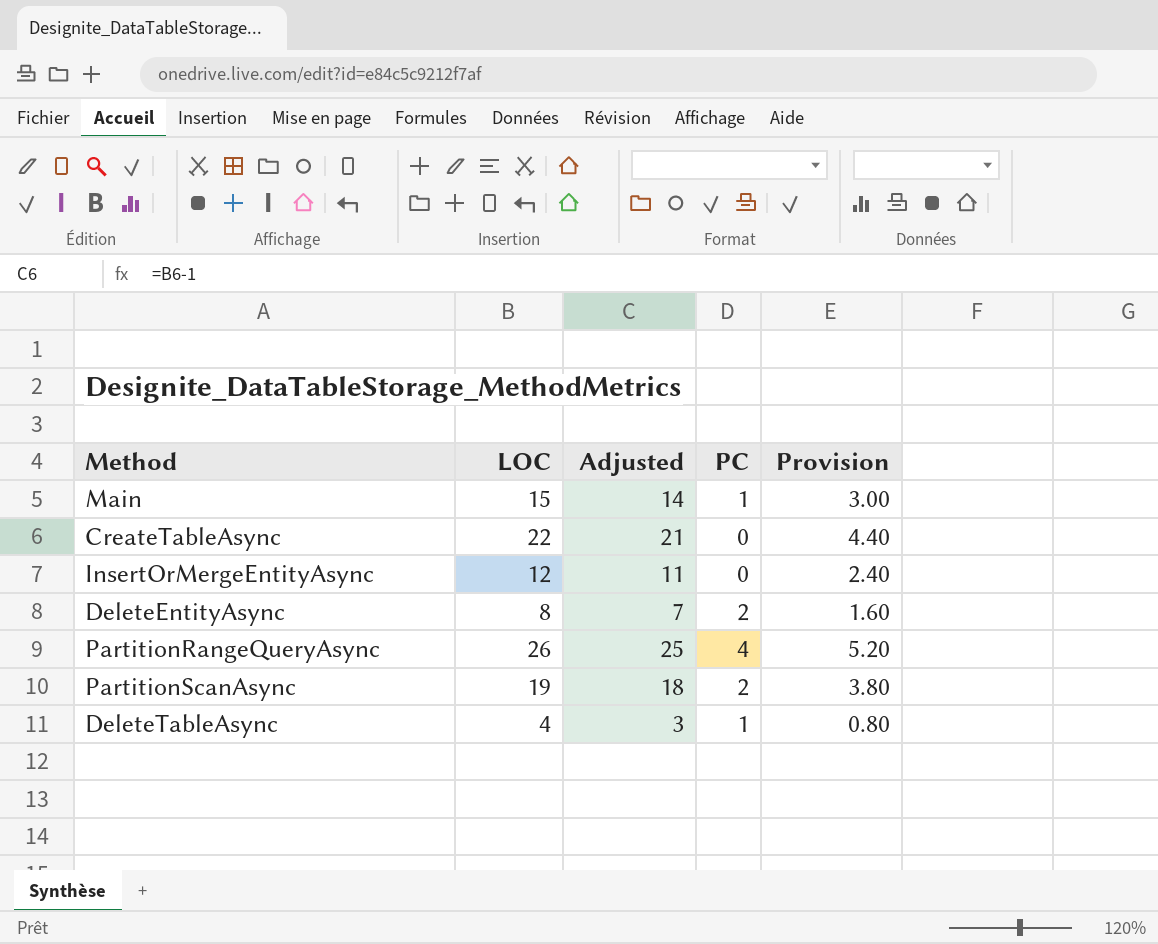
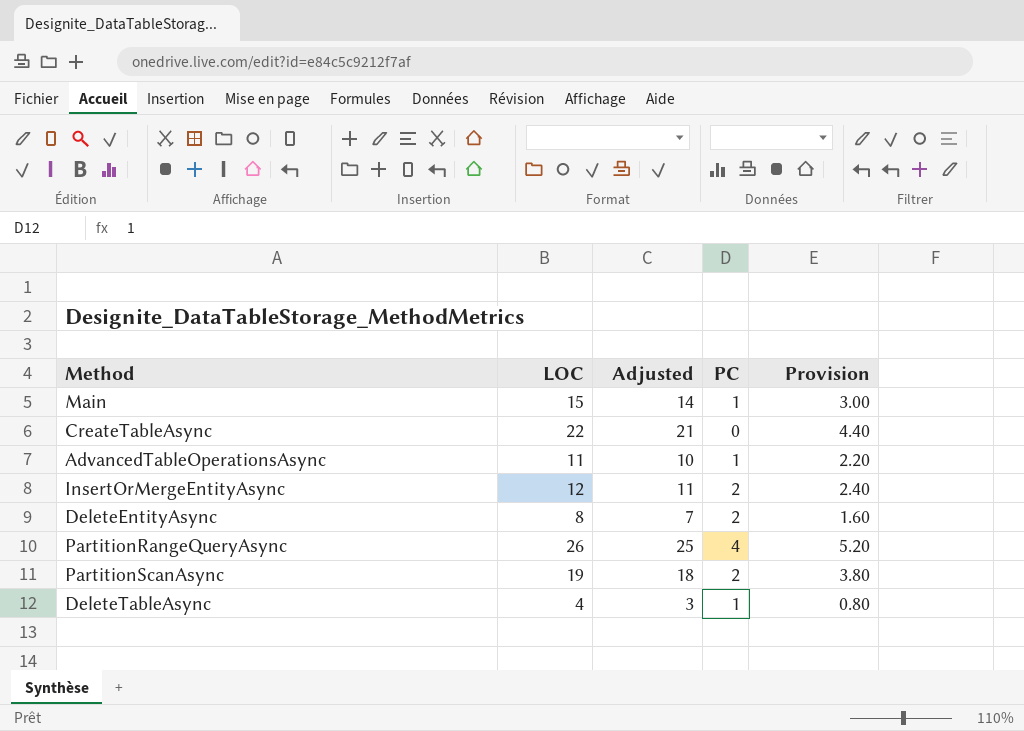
row AdvancedTableOperationsAsync: none -> 11 | 10 | 1 | 2.20
InsertOrMergeEntityAsync | PC: 0 -> 2

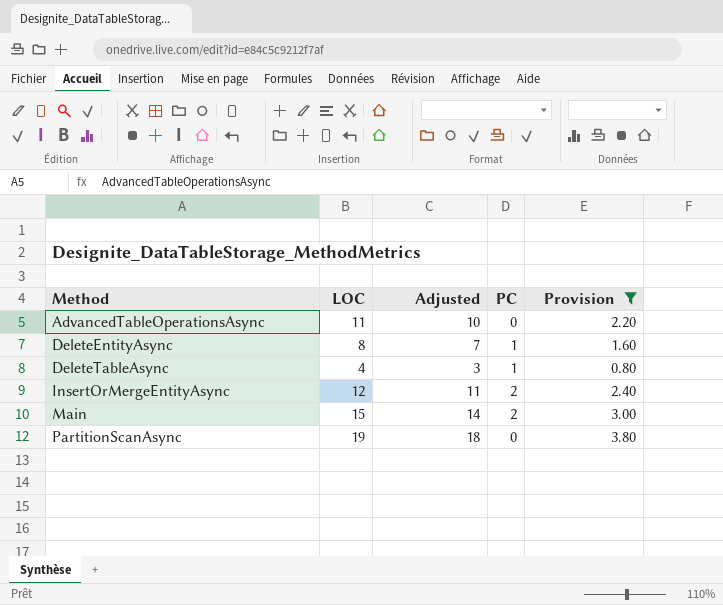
filter: none -> Provision <= 3.80
row order: none -> Method ascending
AdvancedTableOperationsAsync | PC: 1 -> 0
DeleteEntityAsync | PC: 2 -> 1
Main | PC: 1 -> 2
PartitionScanAsync | PC: 2 -> 0

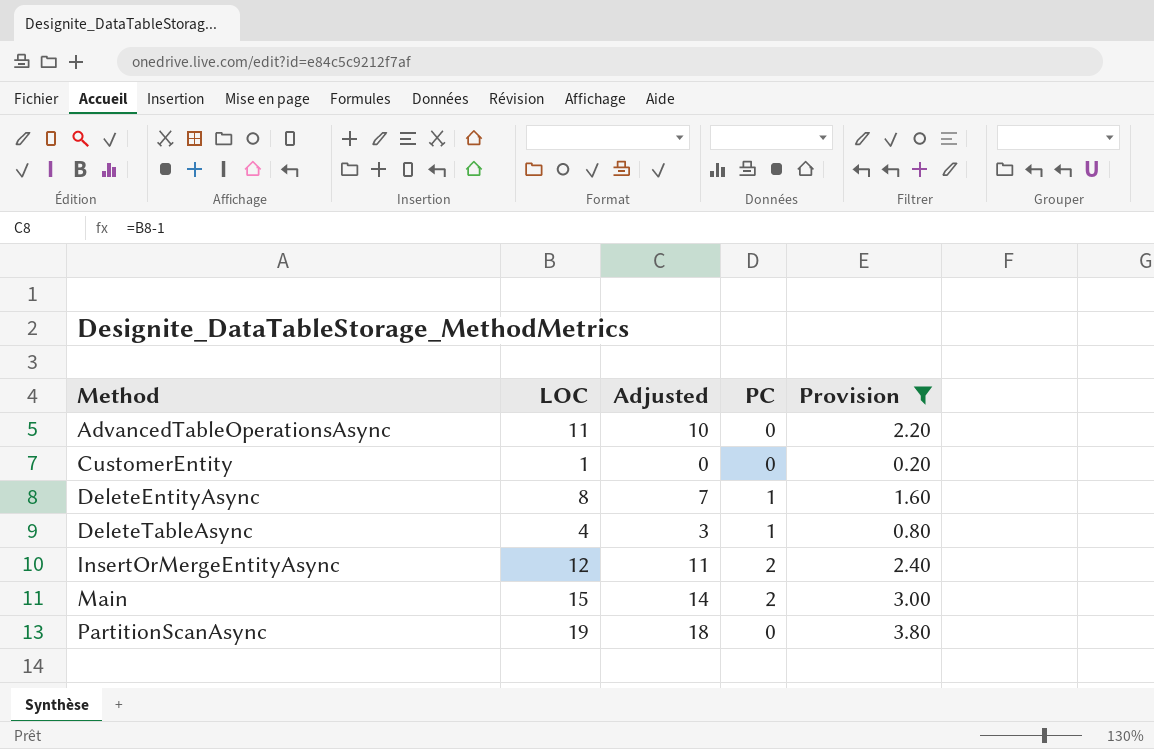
row CustomerEntity: none -> 1 | 0 | 0 | 0.20

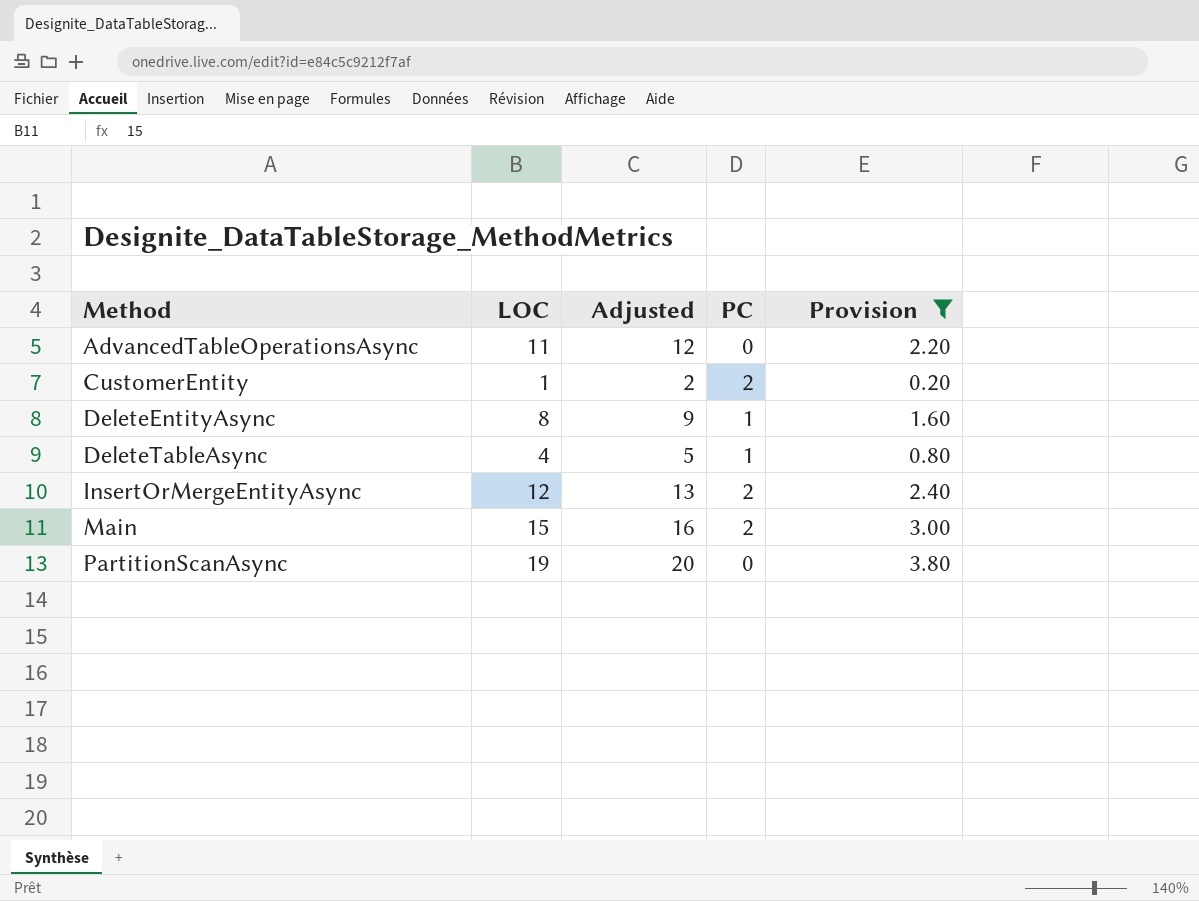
column Adjusted | formula: [LOC] - 1 -> [LOC] + 1
CustomerEntity | PC: 0 -> 2

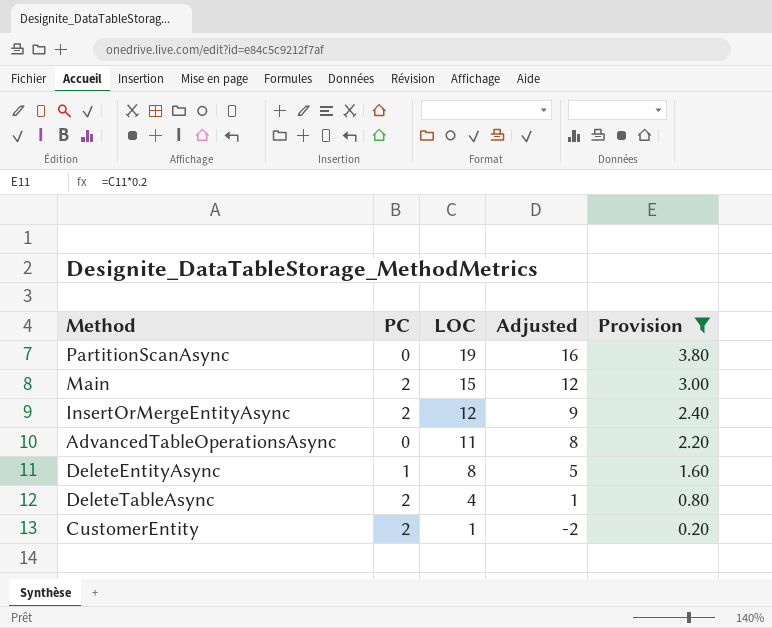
row order: Method ascending -> LOC descending
column PC | position: 4 -> 2
column Adjusted | formula: [LOC] + 1 -> [LOC] - 3
DeleteTableAsync | PC: 1 -> 2

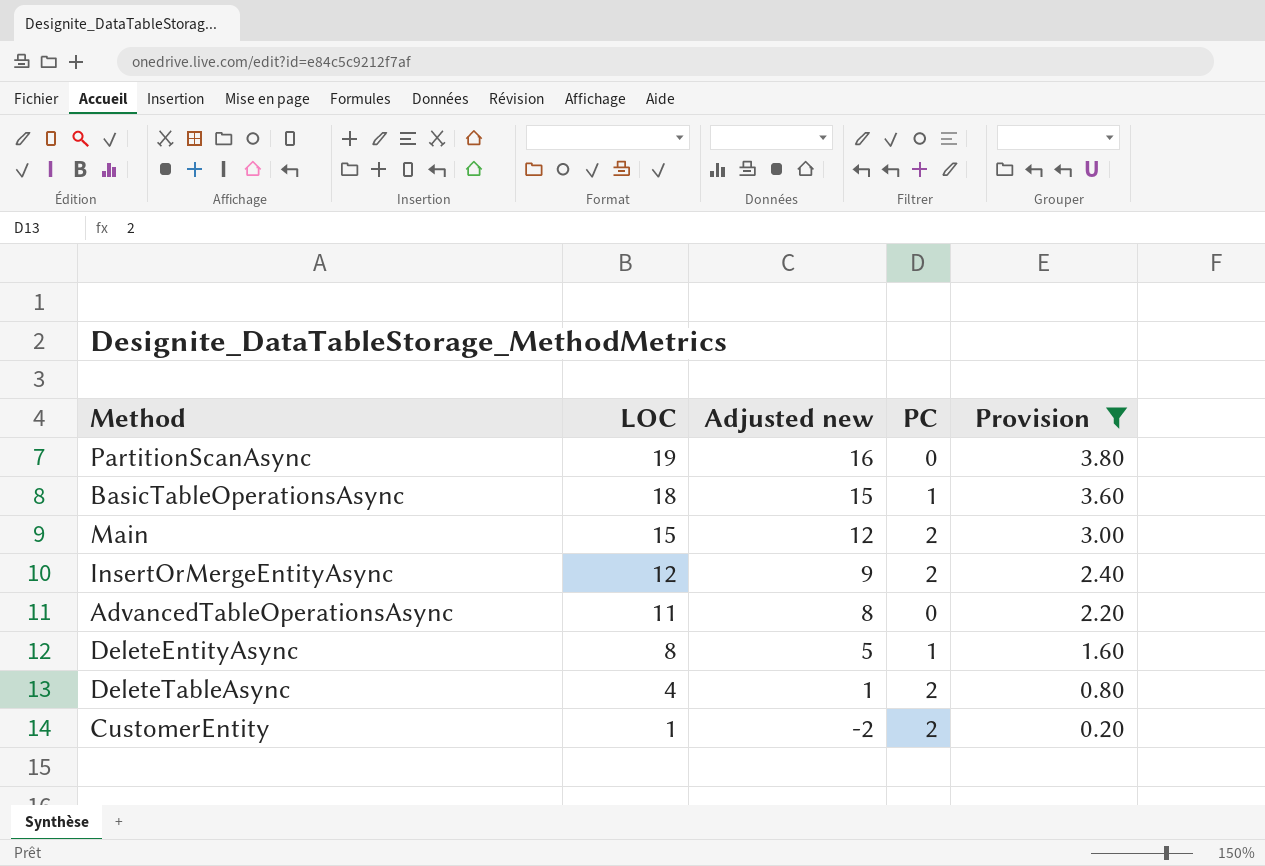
column name: Adjusted -> Adjusted new
column PC | position: 2 -> 4
row BasicTableOperationsAsync: none -> 18 | 15 | 1 | 3.60

